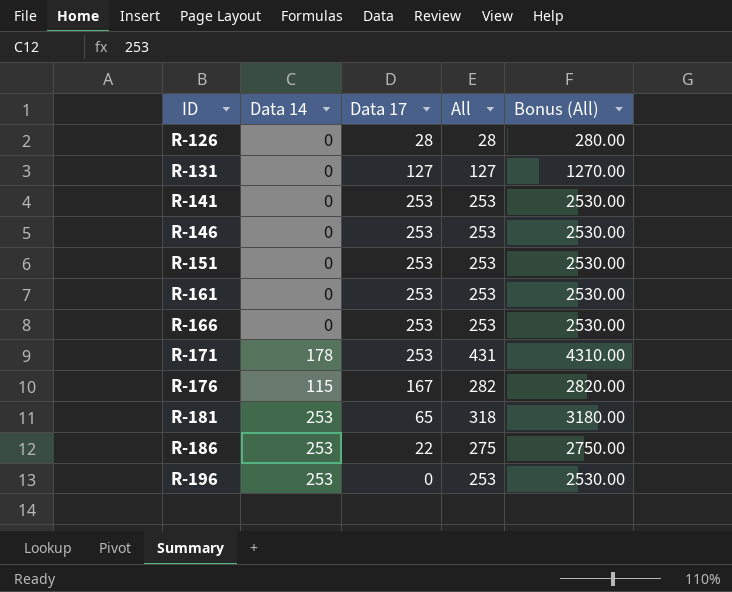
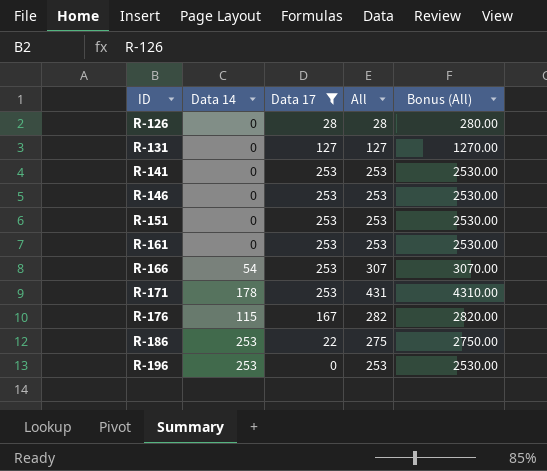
filter: none -> Data 17 != 65
R-166 | Data 14: 0 -> 54
R-166 | All: 253 -> 307
R-166 | Bonus (All): 2530.00 -> 3070.00

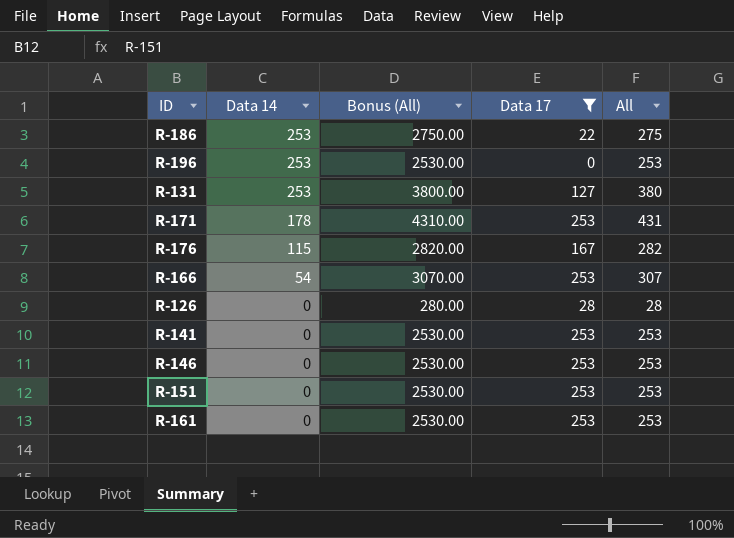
row order: ID ascending -> Data 14 descending
column Bonus (All) | position: 5 -> 3
R-131 | Data 14: 0 -> 253
R-131 | Bonus (All): 1270.00 -> 3800.00
R-131 | All: 127 -> 380

